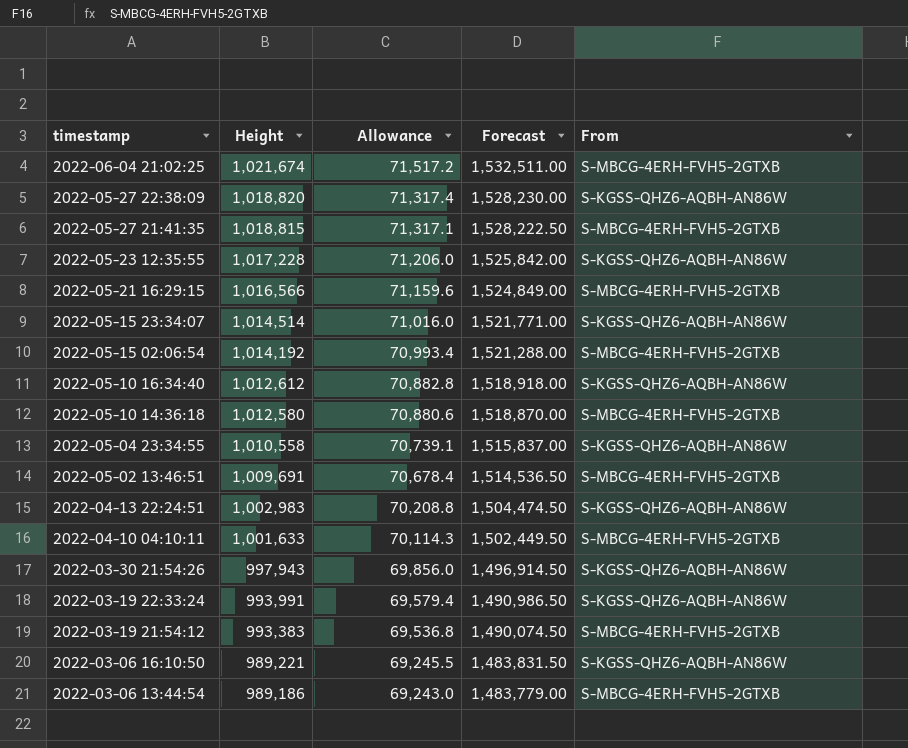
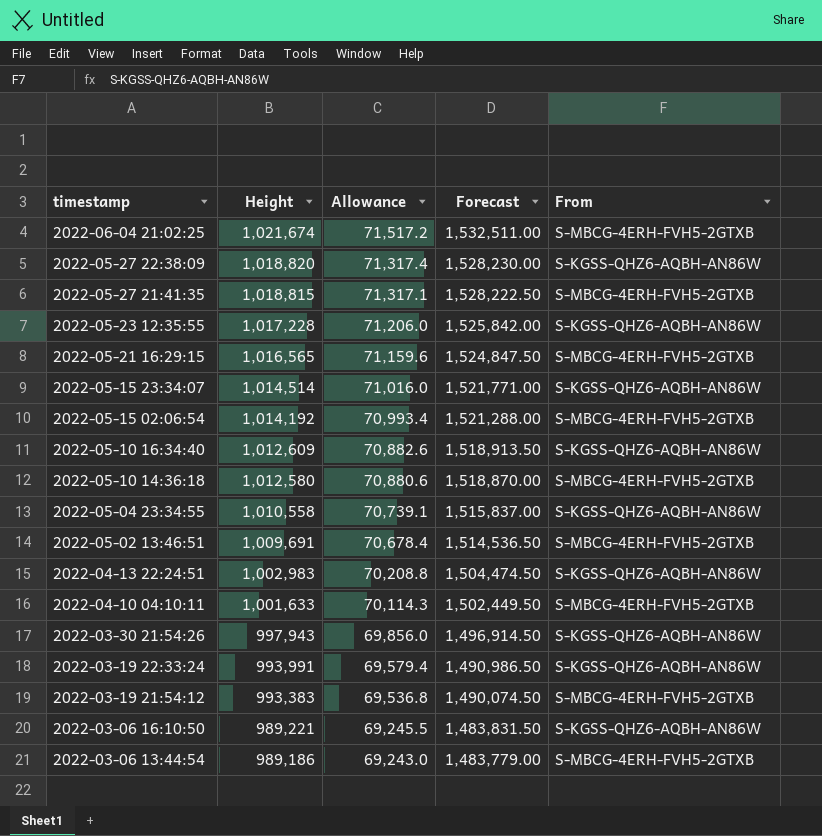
2022-05-21 16:29:15 | Height: 1,016,566 -> 1,016,565
2022-05-21 16:29:15 | Forecast: 1,524,849.00 -> 1,524,847.50
2022-05-10 16:34:40 | Height: 1,012,612 -> 1,012,609
2022-05-10 16:34:40 | Allowance: 70,882.8 -> 70,882.6
2022-05-10 16:34:40 | Forecast: 1,518,918.00 -> 1,518,913.50

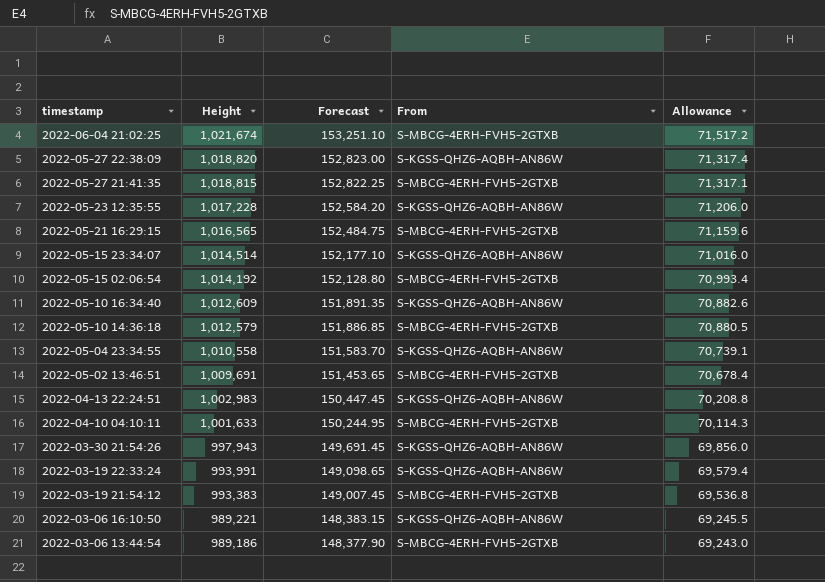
column Forecast | formula: [Height] * 1.5 -> [Height] * 0.15
column Allowance | position: 3 -> 5
2022-05-10 14:36:18 | Height: 1,012,580 -> 1,012,579
2022-05-10 14:36:18 | Allowance: 70,880.6 -> 70,880.5

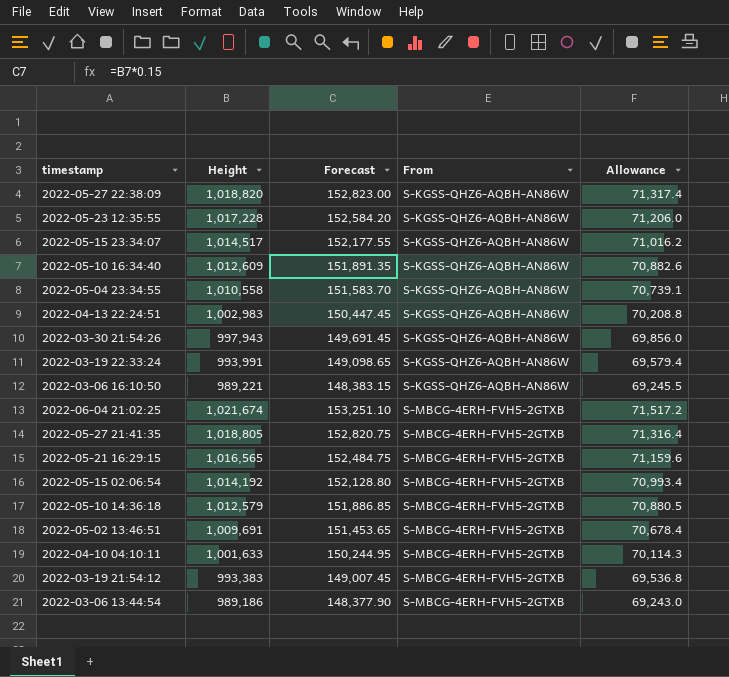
row order: timestamp descending -> From ascending
2022-05-15 23:34:07 | Height: 1,014,514 -> 1,014,517
2022-05-15 23:34:07 | Forecast: 152,177.10 -> 152,177.55
2022-05-15 23:34:07 | Allowance: 71,016.0 -> 71,016.2
2022-05-27 21:41:35 | Height: 1,018,815 -> 1,018,805
2022-05-27 21:41:35 | Forecast: 152,822.25 -> 152,820.75
2022-05-27 21:41:35 | Allowance: 71,317.1 -> 71,316.4

